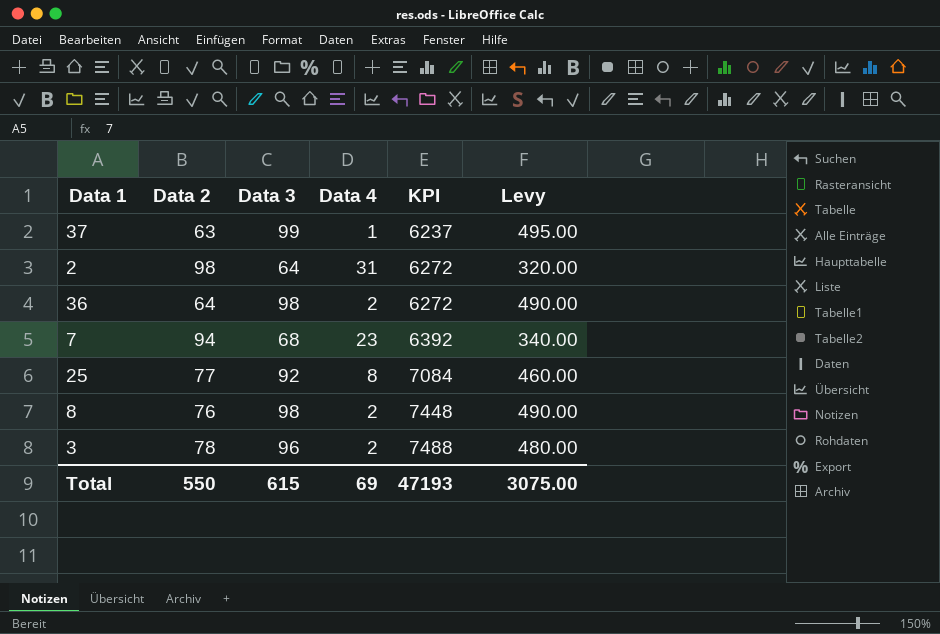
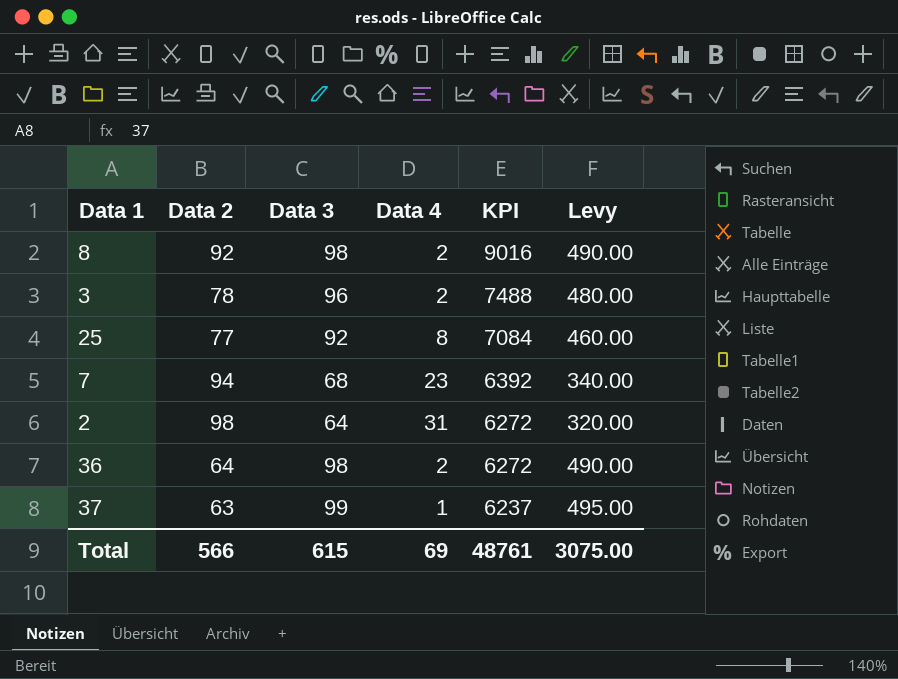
row order: KPI ascending -> KPI descending
8 | Data 2: 76 -> 92
8 | KPI: 7448 -> 9016
Total | Data 2: 550 -> 566
Total | KPI: 47193 -> 48761

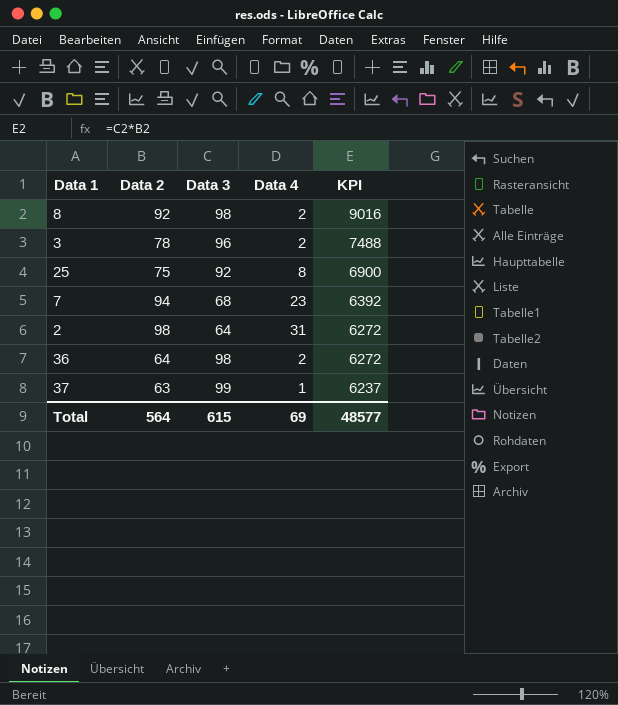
column Levy | formula: [Data 3] * 5 -> none
25 | Data 2: 77 -> 75
25 | KPI: 7084 -> 6900
Total | Data 2: 566 -> 564
Total | KPI: 48761 -> 48577

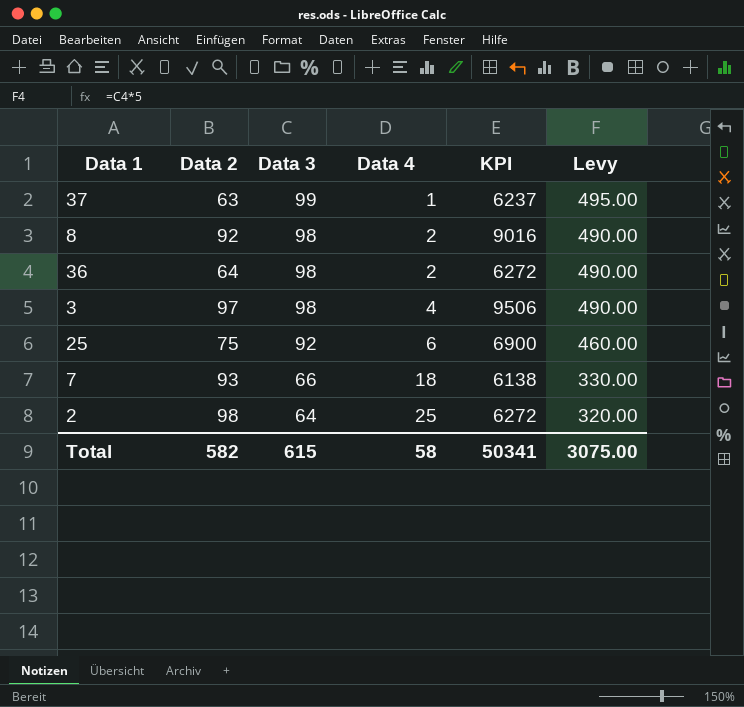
row order: KPI descending -> Data 3 descending
column Levy | formula: none -> [Data 3] * 5
3 | Data 2: 78 -> 97
3 | Data 3: 96 -> 98
3 | Data 4: 2 -> 4
3 | KPI: 7488 -> 9506
25 | Data 4: 8 -> 6
7 | Data 2: 94 -> 93
7 | Data 3: 68 -> 66
7 | Data 4: 23 -> 18
7 | KPI: 6392 -> 6138
2 | Data 4: 31 -> 25
Total | Data 2: 564 -> 582
Total | Data 4: 69 -> 58
Total | KPI: 48577 -> 50341

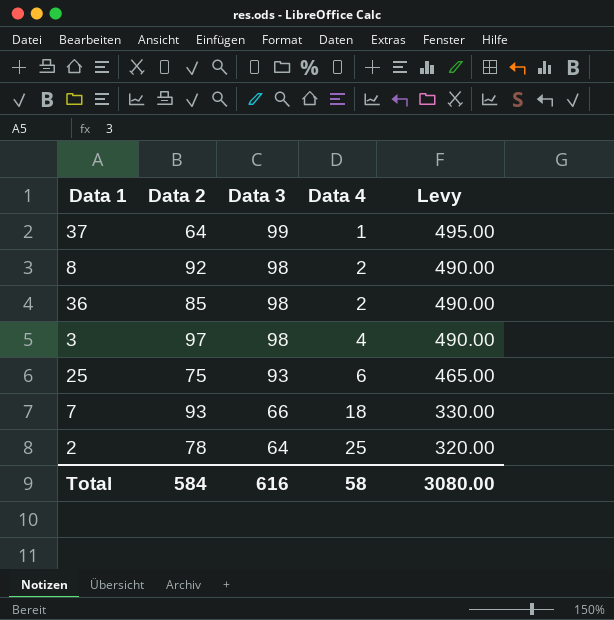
column KPI | formula: [Data 2] * [Data 3] -> none
37 | Data 2: 63 -> 64
36 | Data 2: 64 -> 85
25 | Data 3: 92 -> 93
25 | Levy: 460.00 -> 465.00
2 | Data 2: 98 -> 78
Total | Data 2: 582 -> 584
Total | Data 3: 615 -> 616
Total | Levy: 3075.00 -> 3080.00

